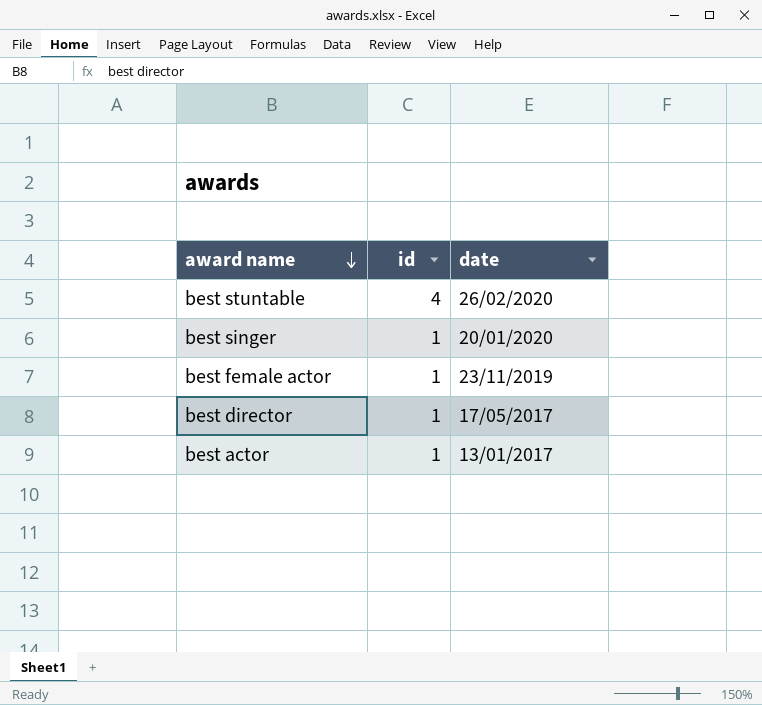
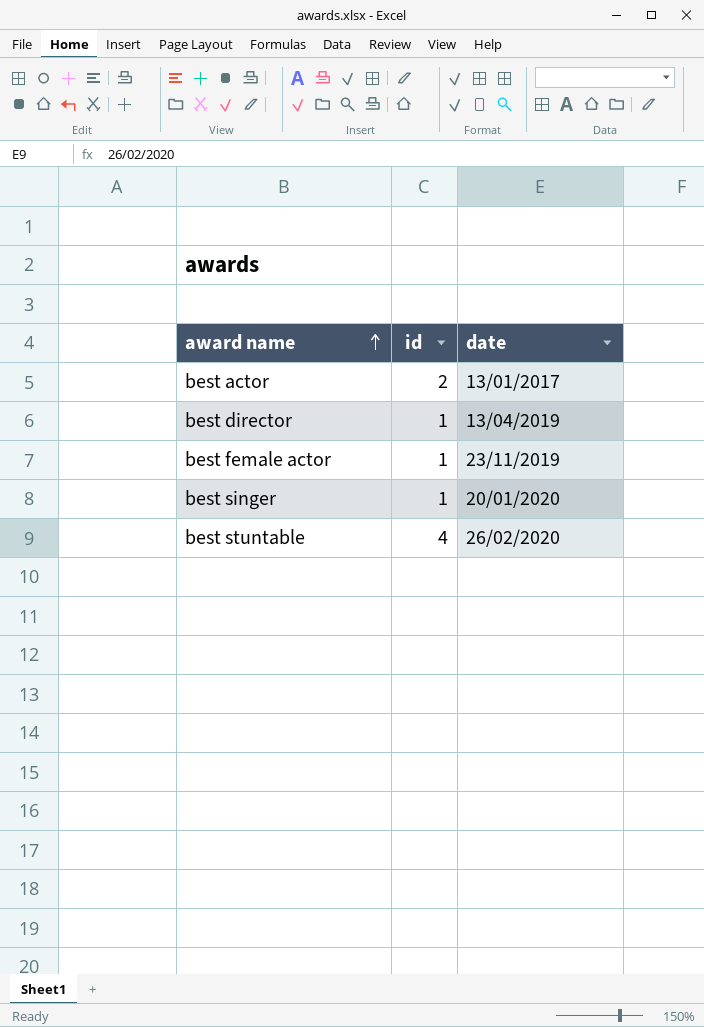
row order: award name descending -> award name ascending
best actor | id: 1 -> 2
best director | date: 17/05/2017 -> 13/04/2019

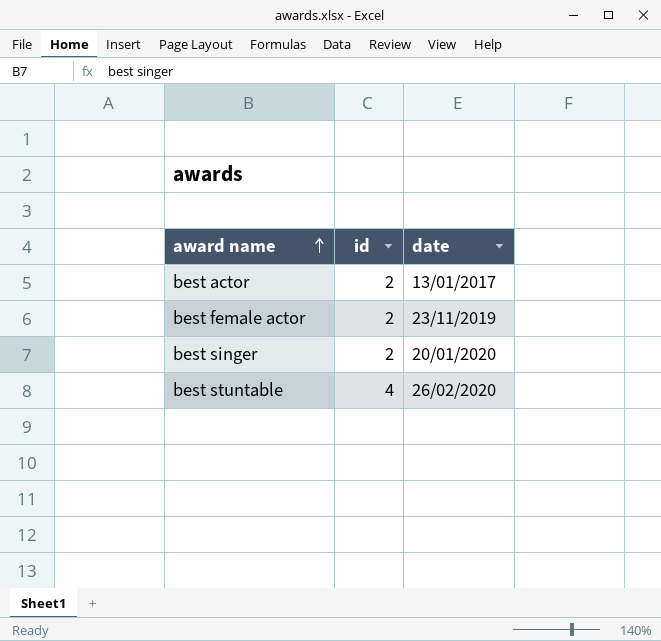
row best director: 1 | 13/04/2019 -> none
best female actor | id: 1 -> 2
best singer | id: 1 -> 2

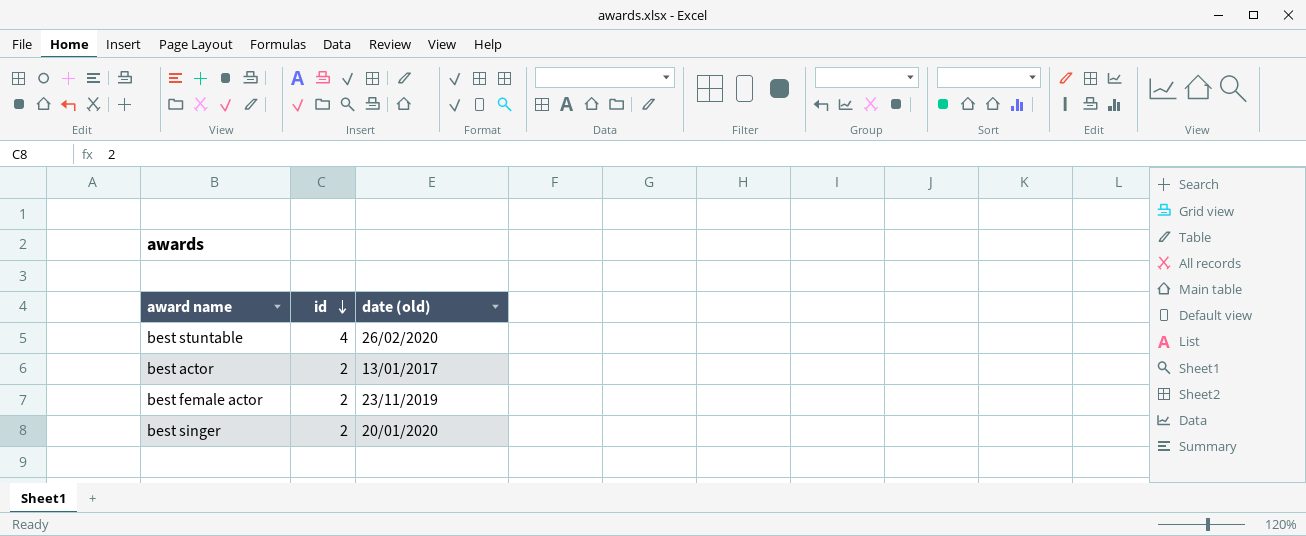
row order: award name ascending -> id descending
column name: date -> date (old)

